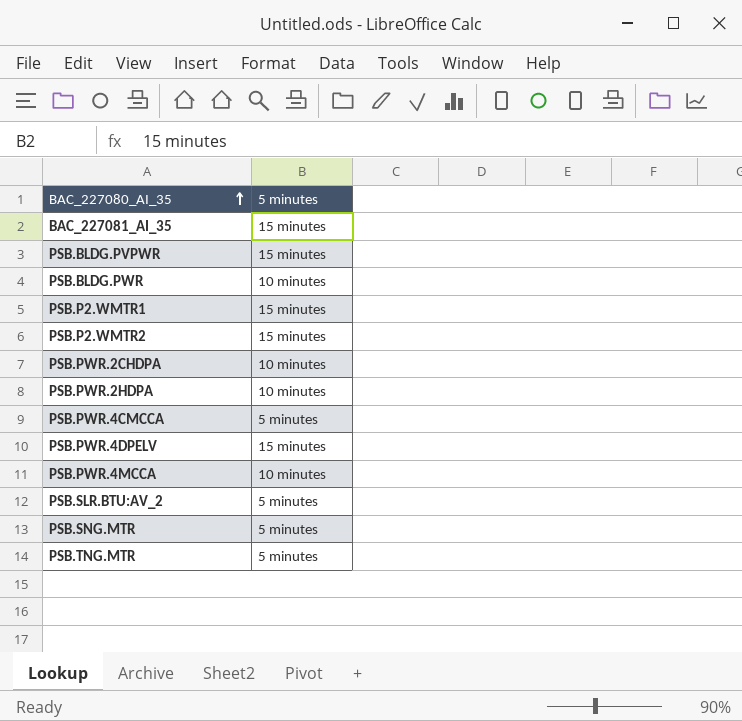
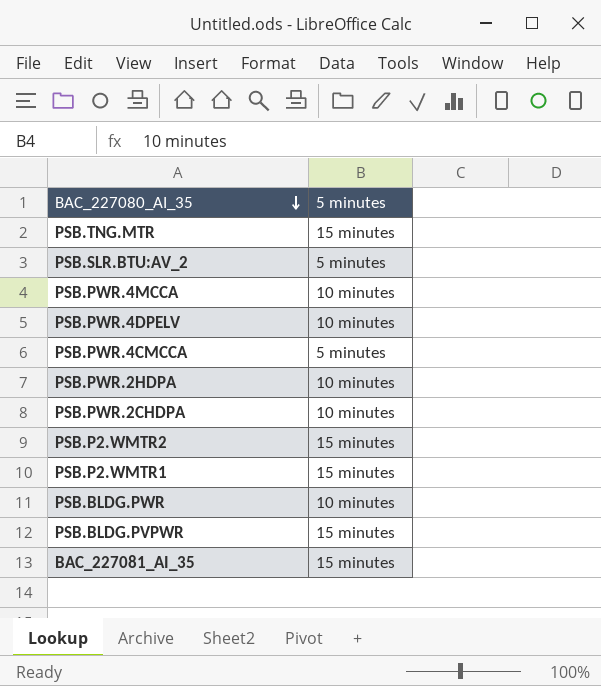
row order: BAC_227080_AI_35 ascending -> BAC_227080_AI_35 descending
row PSB.SNG.MTR: 5 minutes -> none
PSB.TNG.MTR | 5 minutes: 5 minutes -> 15 minutes
PSB.PWR.4DPELV | 5 minutes: 15 minutes -> 10 minutes

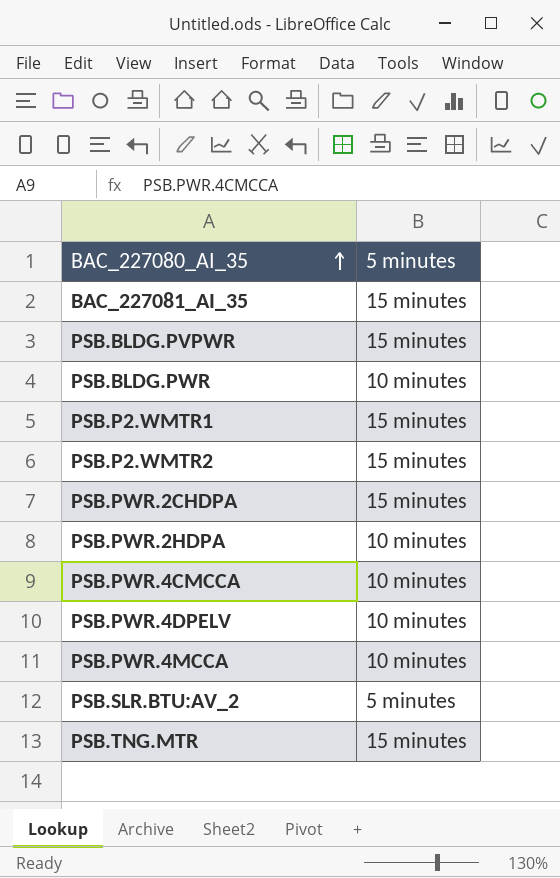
row order: BAC_227080_AI_35 descending -> BAC_227080_AI_35 ascending
PSB.PWR.2CHDPA | 5 minutes: 10 minutes -> 15 minutes
PSB.PWR.4CMCCA | 5 minutes: 5 minutes -> 10 minutes

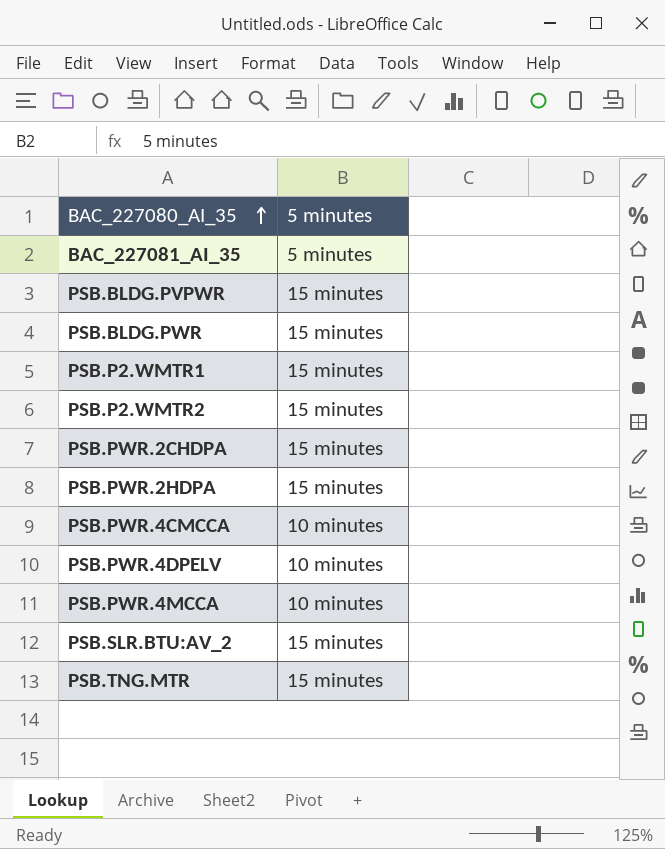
BAC_227081_AI_35 | 5 minutes: 15 minutes -> 5 minutes
PSB.BLDG.PWR | 5 minutes: 10 minutes -> 15 minutes
PSB.PWR.2HDPA | 5 minutes: 10 minutes -> 15 minutes
PSB.SLR.BTU:AV_2 | 5 minutes: 5 minutes -> 15 minutes

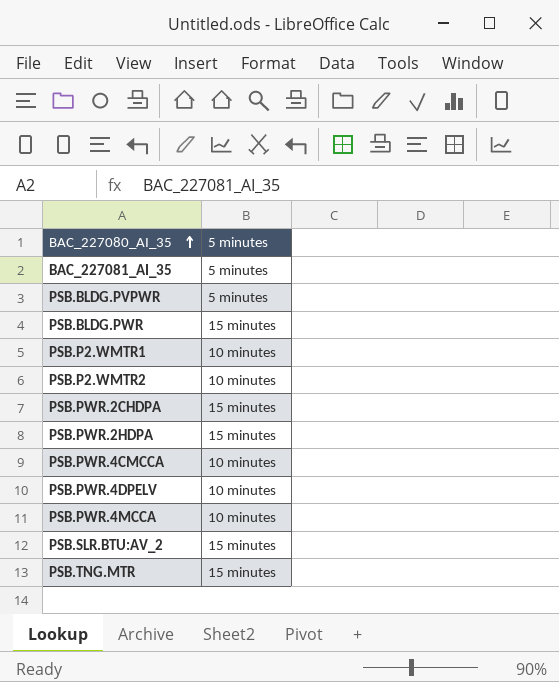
PSB.BLDG.PVPWR | 5 minutes: 15 minutes -> 5 minutes
PSB.P2.WMTR1 | 5 minutes: 15 minutes -> 10 minutes
PSB.P2.WMTR2 | 5 minutes: 15 minutes -> 10 minutes

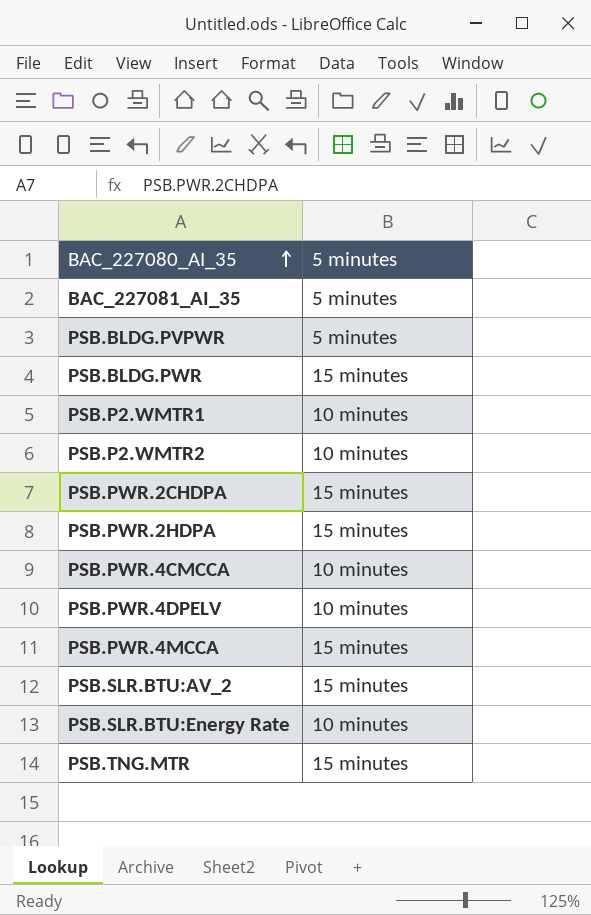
PSB.PWR.4MCCA | 5 minutes: 10 minutes -> 15 minutes
row PSB.SLR.BTU:Energy Rate: none -> 10 minutes

